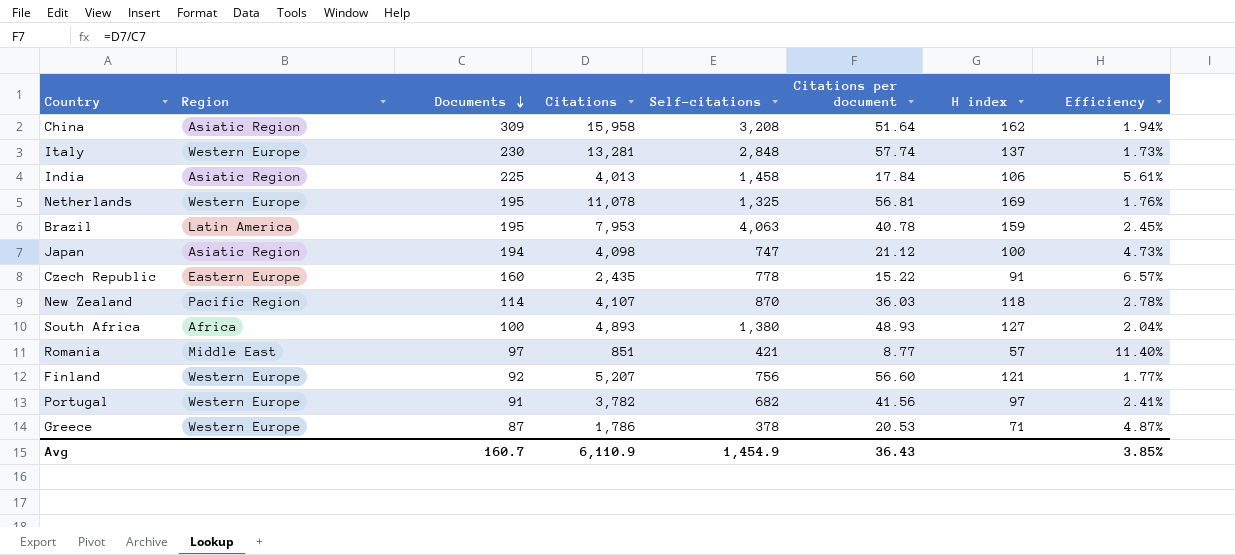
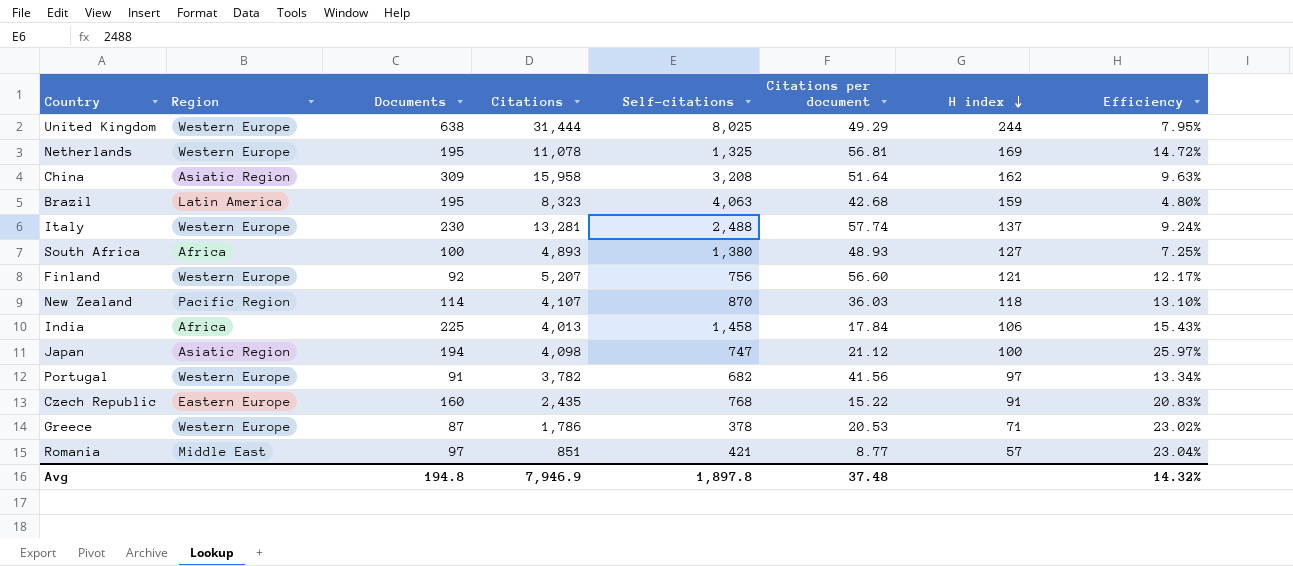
row order: Documents descending -> H index descending
column Efficiency | formula: [Documents] / [Citations] -> [Documents] / [Self-citations]
row United Kingdom: none -> Western Europe | 638 | 31,444 | 8,025 | 49.29 | 244 | 7.95%
Brazil | Citations: 7,953 -> 8,323
Brazil | Citations per document: 40.78 -> 42.68
Italy | Self-citations: 2,848 -> 2,488
India | Region: Asiatic Region -> Africa
Czech Republic | Self-citations: 778 -> 768
Avg | Documents: 160.7 -> 194.8
Avg | Citations: 6,110.9 -> 7,946.9
Avg | Self-citations: 1,454.9 -> 1,897.8
Avg | Citations per document: 36.43 -> 37.48
Avg | Efficiency: 3.85% -> 14.32%

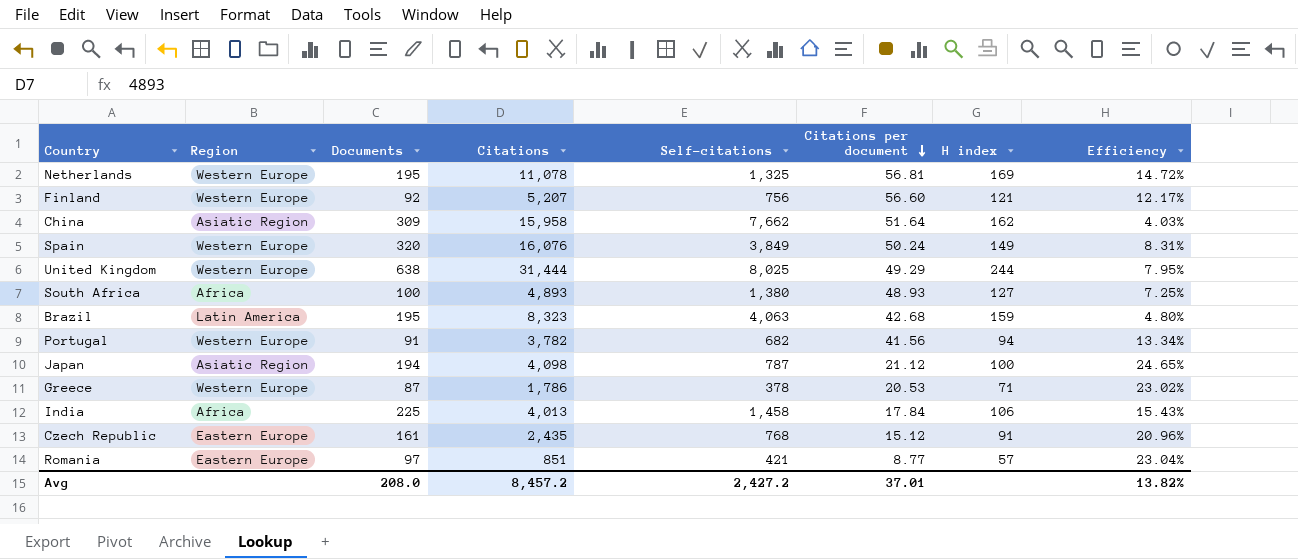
row order: H index descending -> Citations per document descending
row Italy: Western Europe | 230 | 13,281 | 2,488 | 57.74 | 137 | 9.24% -> none
row New Zealand: Pacific Region | 114 | 4,107 | 870 | 36.03 | 118 | 13.10% -> none
China | Self-citations: 3,208 -> 7,662
China | Efficiency: 9.63% -> 4.03%
row Spain: none -> Western Europe | 320 | 16,076 | 3,849 | 50.24 | 149 | 8.31%
Portugal | H index: 97 -> 94
Japan | Self-citations: 747 -> 787
Japan | Efficiency: 25.97% -> 24.65%
Czech Republic | Documents: 160 -> 161
Czech Republic | Citations per document: 15.22 -> 15.12
Czech Republic | Efficiency: 20.83% -> 20.96%
Romania | Region: Middle East -> Eastern Europe
Avg | Documents: 194.8 -> 208.0
Avg | Citations: 7,946.9 -> 8,457.2
Avg | Self-citations: 1,897.8 -> 2,427.2
Avg | Citations per document: 37.48 -> 37.01
Avg | Efficiency: 14.32% -> 13.82%

